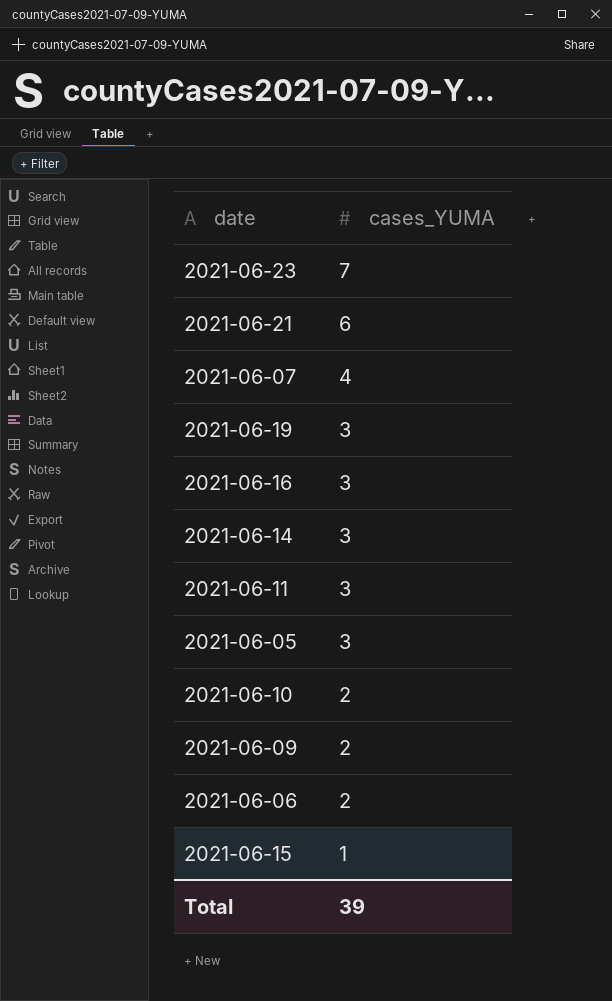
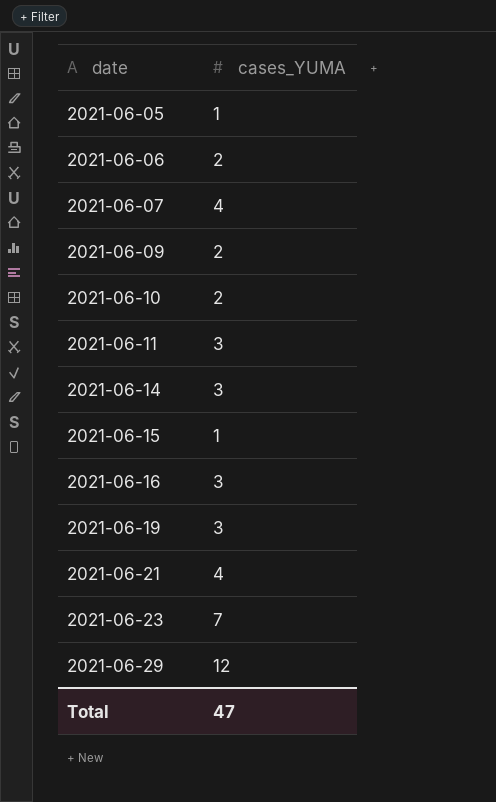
row order: cases_YUMA descending -> date ascending
2021-06-05 | cases_YUMA: 3 -> 1
2021-06-21 | cases_YUMA: 6 -> 4
row 2021-06-29: none -> 12
Total | cases_YUMA: 39 -> 47

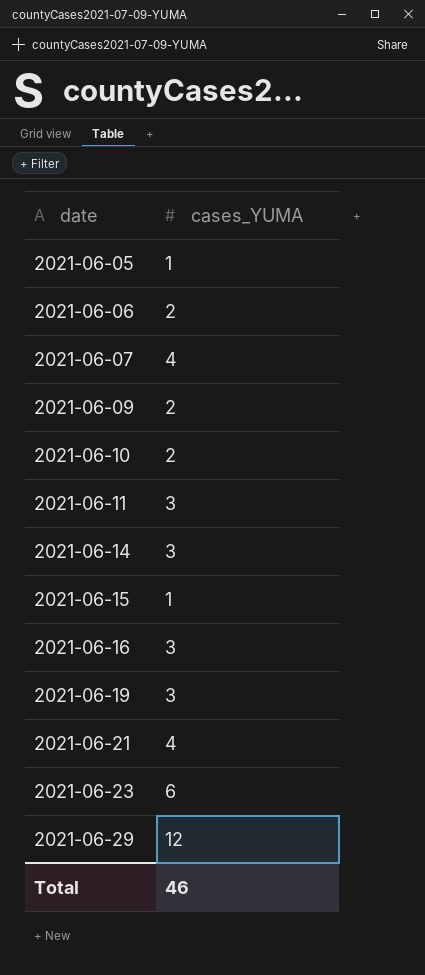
2021-06-23 | cases_YUMA: 7 -> 6
Total | cases_YUMA: 47 -> 46

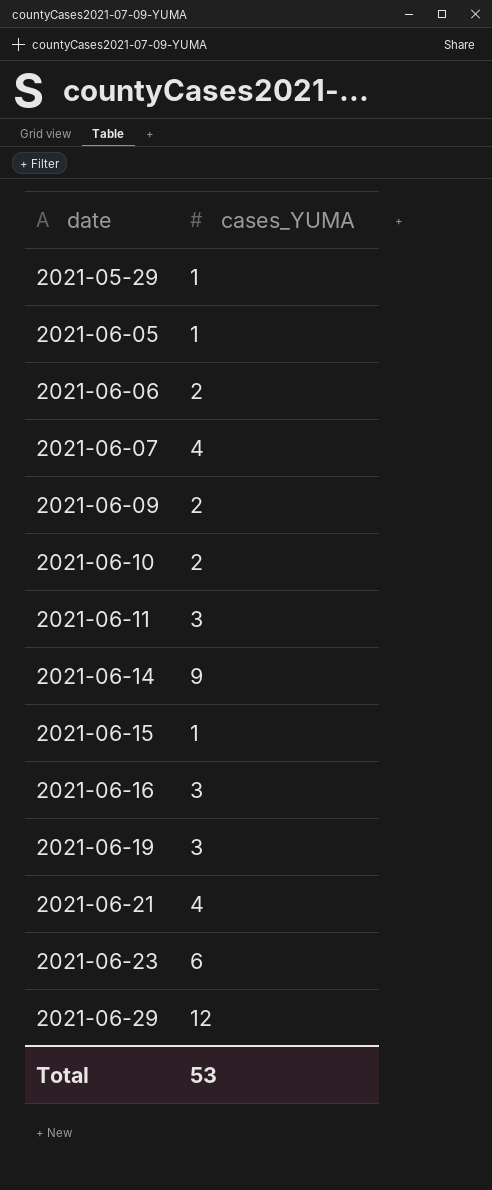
row 2021-05-29: none -> 1
2021-06-14 | cases_YUMA: 3 -> 9
Total | cases_YUMA: 46 -> 53

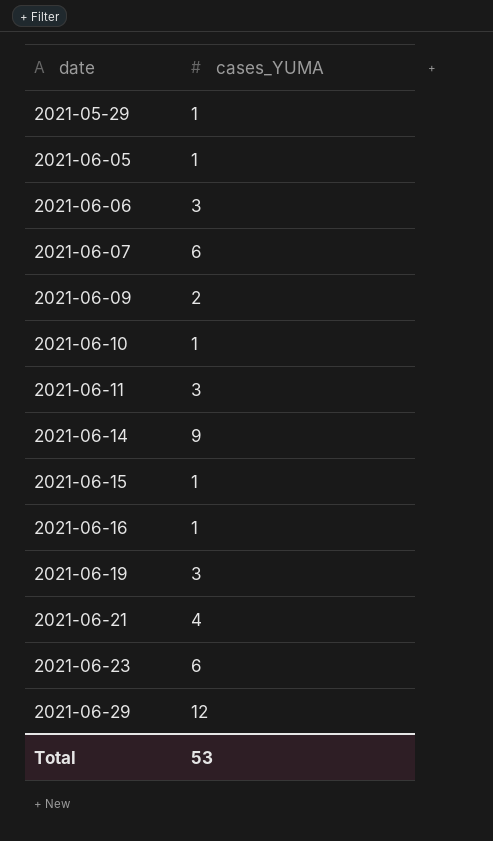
2021-06-06 | cases_YUMA: 2 -> 3
2021-06-07 | cases_YUMA: 4 -> 6
2021-06-10 | cases_YUMA: 2 -> 1
2021-06-16 | cases_YUMA: 3 -> 1

